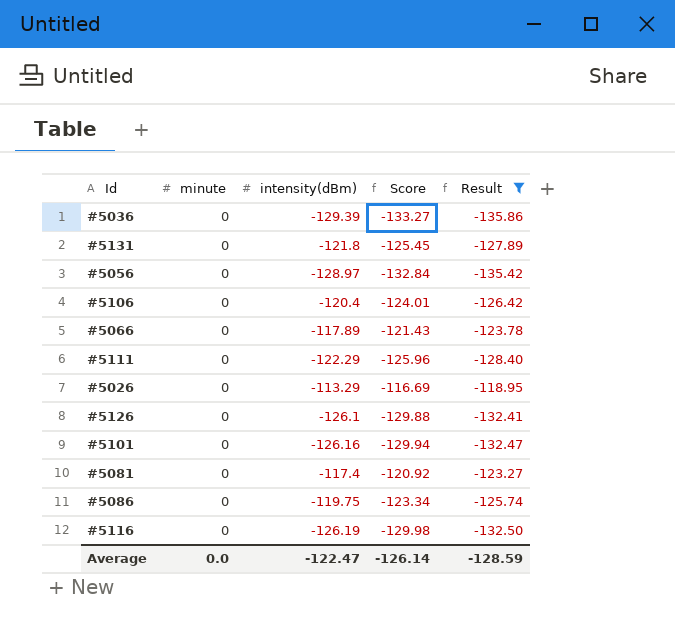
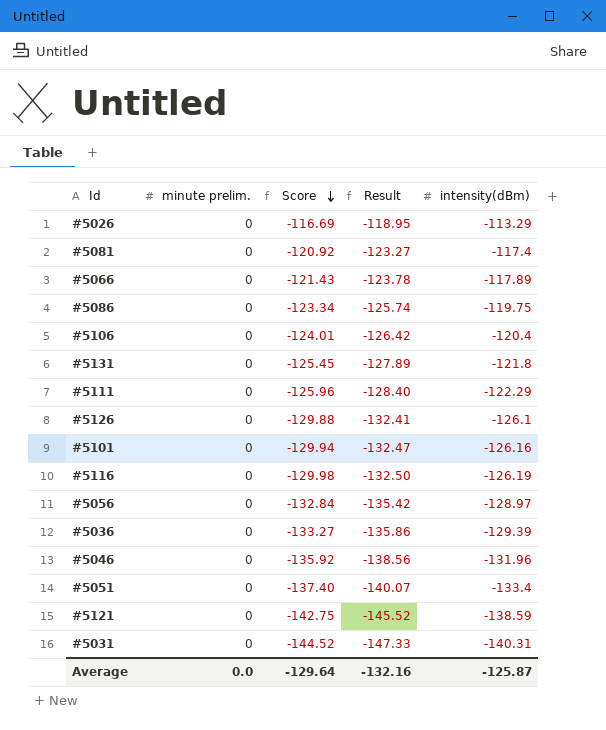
filter: Result >= -135.86 -> none
row order: none -> Score descending
column name: minute -> minute prelim.
column intensity(dBm) | position: 3 -> 5
Average | Score: -126.14 -> -129.64
Average | Result: -128.59 -> -132.16
Average | intensity(dBm): -122.47 -> -125.87

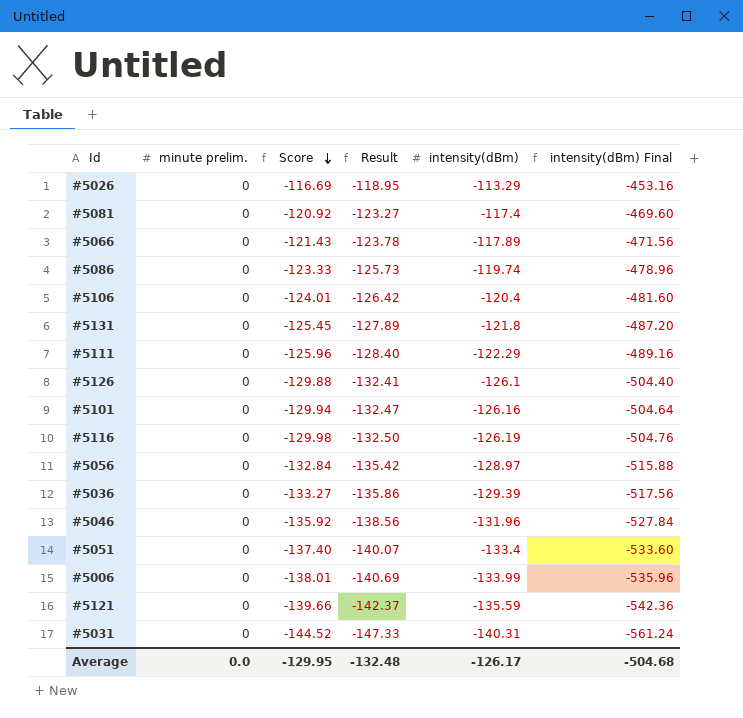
column intensity(dBm) Final | formula: none -> [intensity(dBm)] * 4
#5086 | Score: -123.34 -> -123.33
#5086 | Result: -125.74 -> -125.73
#5086 | intensity(dBm): -119.75 -> -119.74
row #5006: none -> 0 | -138.01 | -140.69 | -133.99 | -535.96
#5121 | Score: -142.75 -> -139.66
#5121 | Result: -145.52 -> -142.37
#5121 | intensity(dBm): -138.59 -> -135.59
Average | Score: -129.64 -> -129.95
Average | Result: -132.16 -> -132.48
Average | intensity(dBm): -125.87 -> -126.17

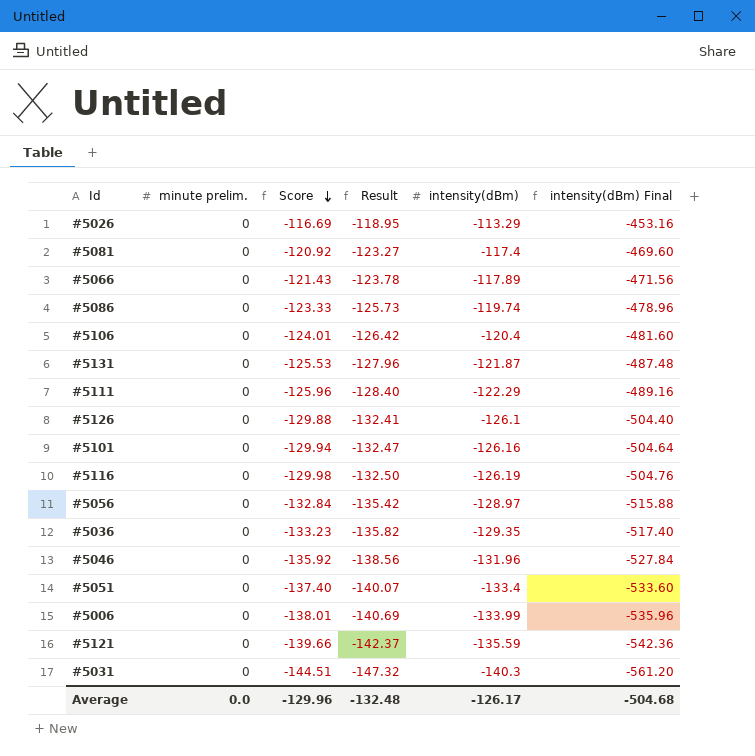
#5131 | Score: -125.45 -> -125.53
#5131 | Result: -127.89 -> -127.96
#5131 | intensity(dBm): -121.8 -> -121.87
#5131 | intensity(dBm) Final: -487.20 -> -487.48
#5036 | Score: -133.27 -> -133.23
#5036 | Result: -135.86 -> -135.82
#5036 | intensity(dBm): -129.39 -> -129.35
#5036 | intensity(dBm) Final: -517.56 -> -517.40
#5031 | Score: -144.52 -> -144.51
#5031 | Result: -147.33 -> -147.32
#5031 | intensity(dBm): -140.31 -> -140.3
#5031 | intensity(dBm) Final: -561.24 -> -561.20
Average | Score: -129.95 -> -129.96

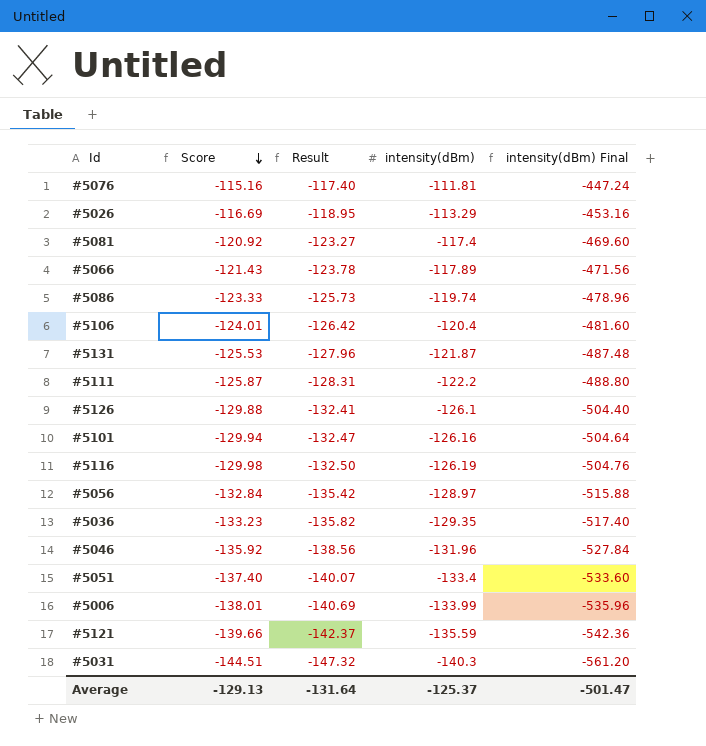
column minute prelim. | position: 2 -> none
row #5076: none -> -115.16 | -117.40 | -111.81 | -447.24
#5111 | Score: -125.96 -> -125.87
#5111 | Result: -128.40 -> -128.31
#5111 | intensity(dBm): -122.29 -> -122.2
#5111 | intensity(dBm) Final: -489.16 -> -488.80
Average | Score: -129.96 -> -129.13
Average | Result: -132.48 -> -131.64
Average | intensity(dBm): -126.17 -> -125.37
Average | intensity(dBm) Final: -504.68 -> -501.47

